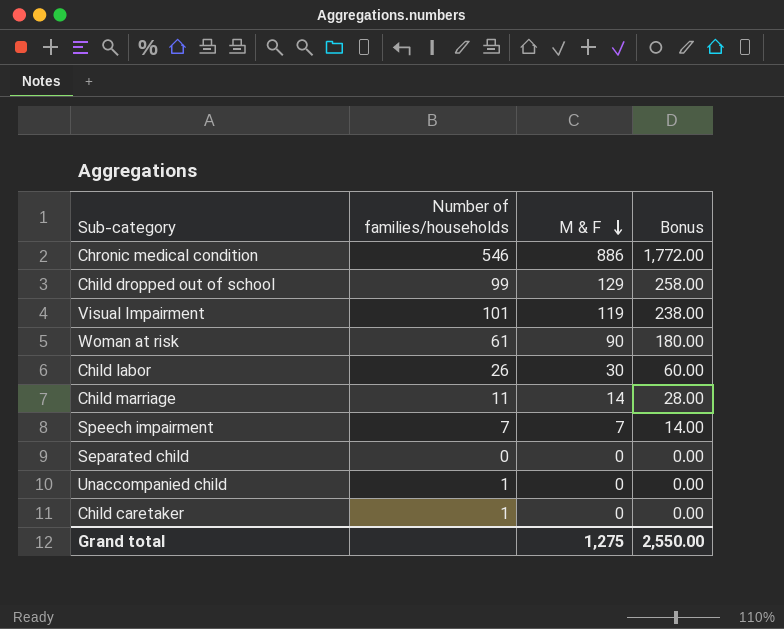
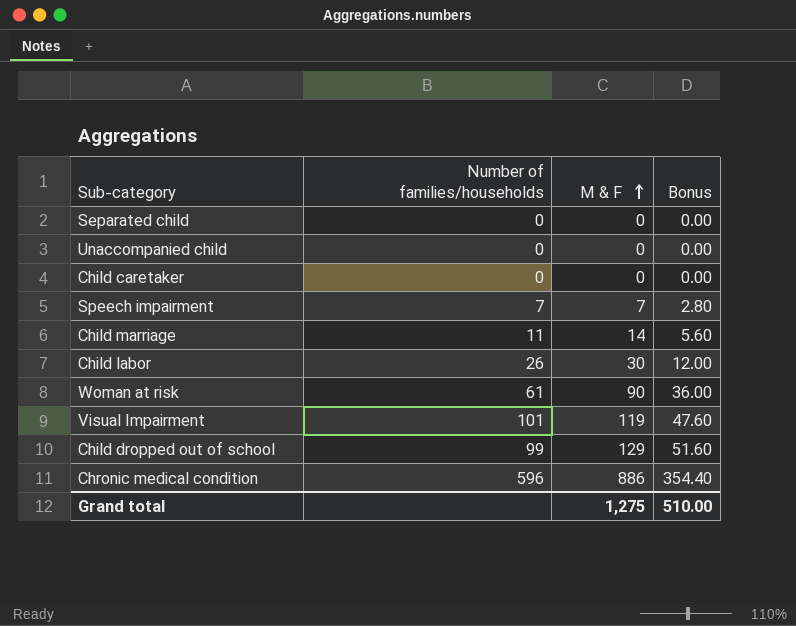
row order: M & F descending -> M & F ascending
column Bonus | formula: [M & F] * 2 -> [M & F] * 0.4
Unaccompanied child | Number of families/households: 1 -> 0
Child caretaker | Number of families/households: 1 -> 0
Chronic medical condition | Number of families/households: 546 -> 596
Grand total | Bonus: 2,550.00 -> 510.00

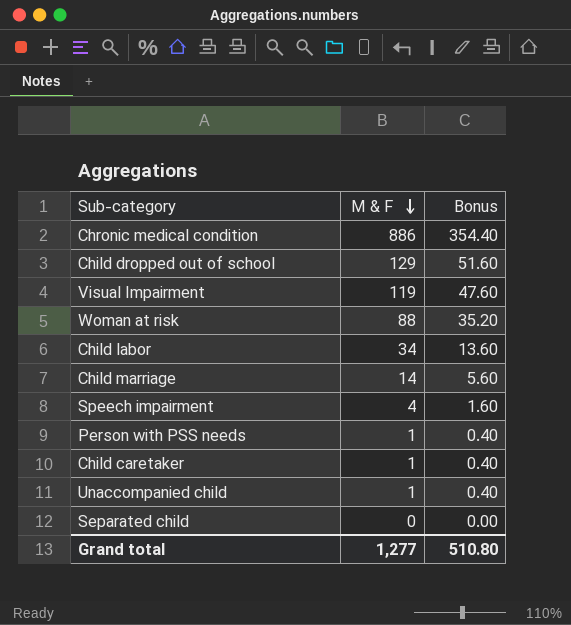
row order: M & F ascending -> M & F descending
column Number of families/households | position: 2 -> none
Woman at risk | M & F: 90 -> 88
Woman at risk | Bonus: 36.00 -> 35.20
Child labor | M & F: 30 -> 34
Child labor | Bonus: 12.00 -> 13.60
Speech impairment | M & F: 7 -> 4
Speech impairment | Bonus: 2.80 -> 1.60
row Person with PSS needs: none -> 1 | 0.40
Child caretaker | M & F: 0 -> 1
Child caretaker | Bonus: 0.00 -> 0.40
Unaccompanied child | M & F: 0 -> 1
Unaccompanied child | Bonus: 0.00 -> 0.40
Grand total | M & F: 1,275 -> 1,277
Grand total | Bonus: 510.00 -> 510.80

